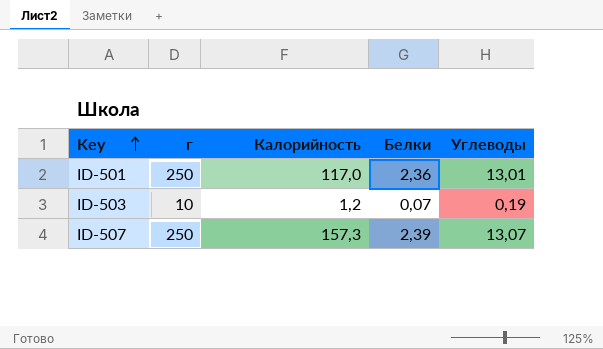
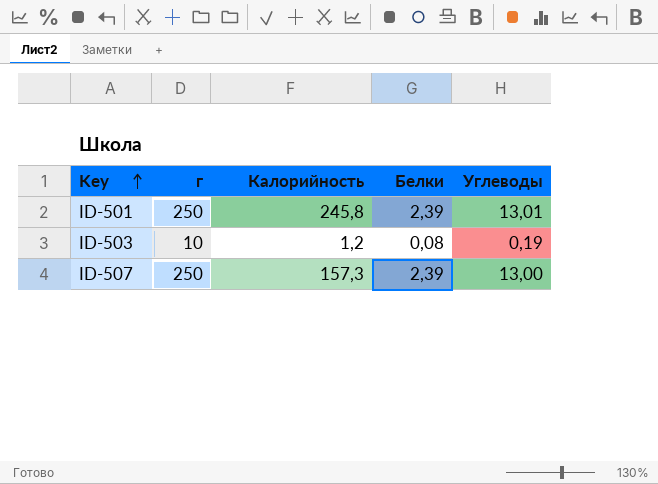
ID-501 | Калорийность: 117,0 -> 245,8
ID-501 | Белки: 2,36 -> 2,39
ID-503 | Белки: 0,07 -> 0,08
ID-507 | Углеводы: 13,07 -> 13,00

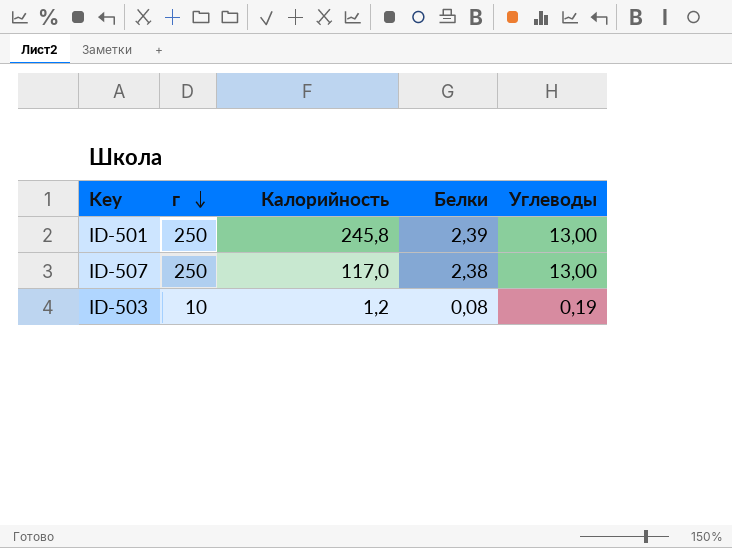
row order: Key ascending -> г descending
ID-501 | Углеводы: 13,01 -> 13,00
ID-507 | Калорийность: 157,3 -> 117,0
ID-507 | Белки: 2,39 -> 2,38

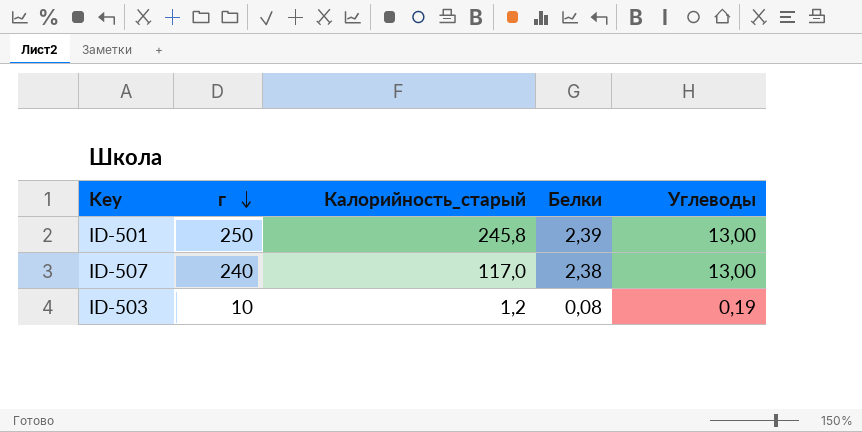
column name: Калорийность -> Калорийность_старый
ID-507 | г: 250 -> 240

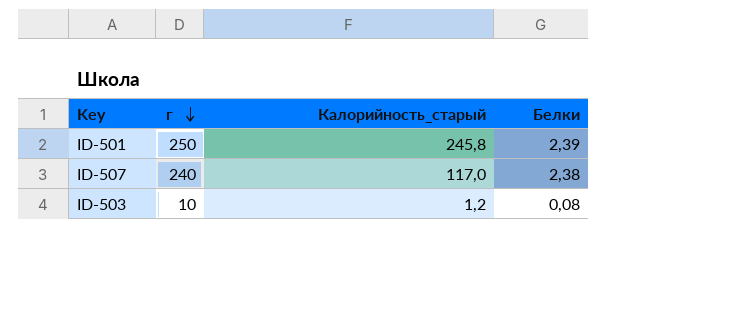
column Углеводы | position: 5 -> none

